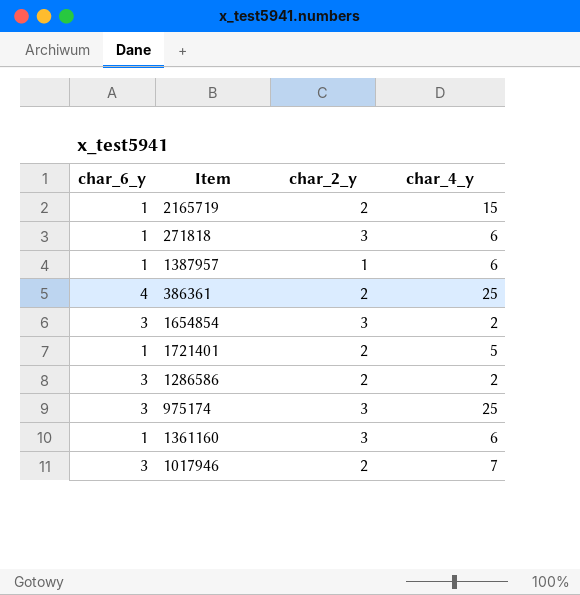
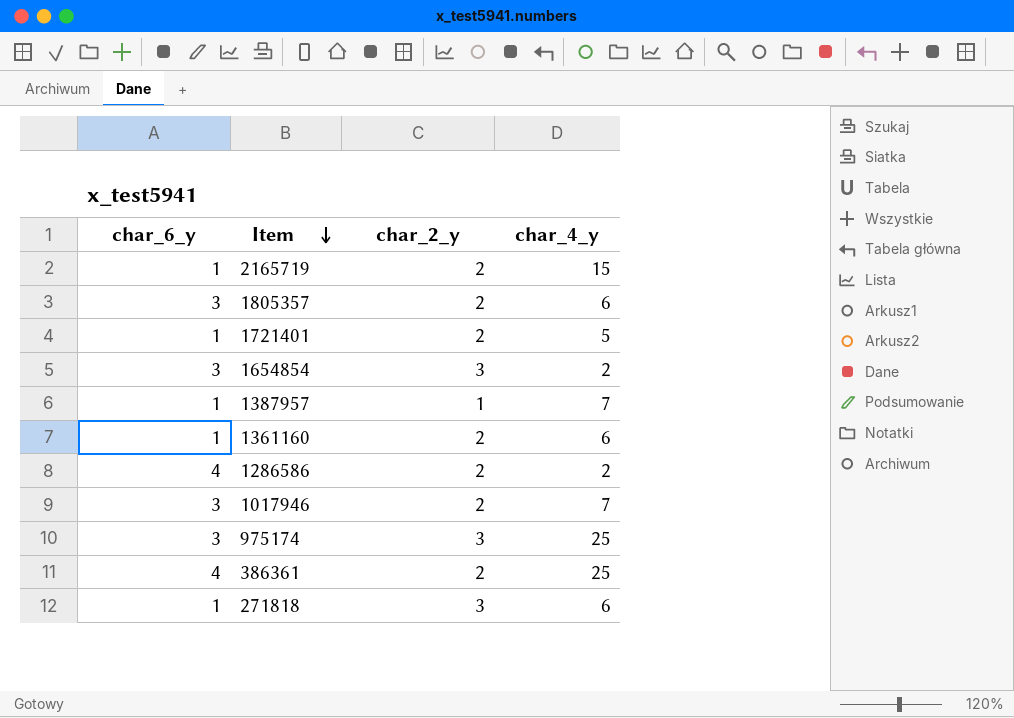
row order: none -> Item descending
row 1805357: none -> 3 | 2 | 6
1387957 | char_4_y: 6 -> 7
1361160 | char_2_y: 3 -> 2
1286586 | char_6_y: 3 -> 4

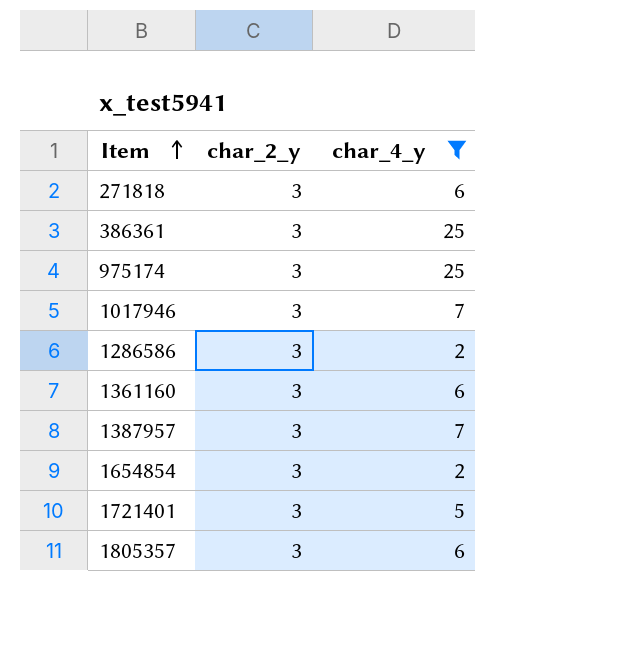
filter: none -> char_4_y != 15
row order: Item descending -> Item ascending
column char_6_y | position: 1 -> none
386361 | char_2_y: 2 -> 3
1017946 | char_2_y: 2 -> 3
1286586 | char_2_y: 2 -> 3
1361160 | char_2_y: 2 -> 3
1387957 | char_2_y: 1 -> 3
1721401 | char_2_y: 2 -> 3
1805357 | char_2_y: 2 -> 3

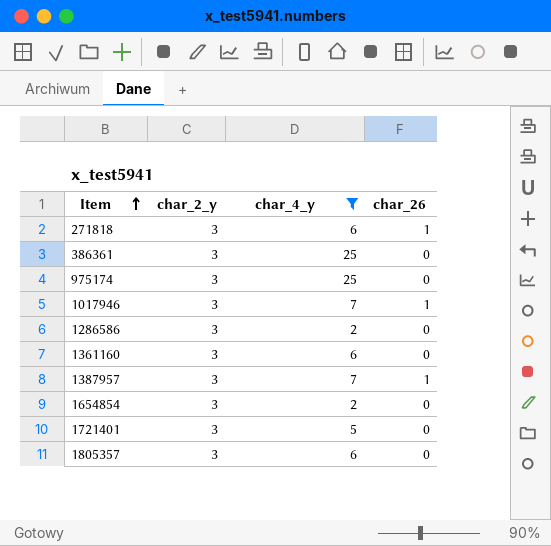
column char_26 | position: none -> 4

